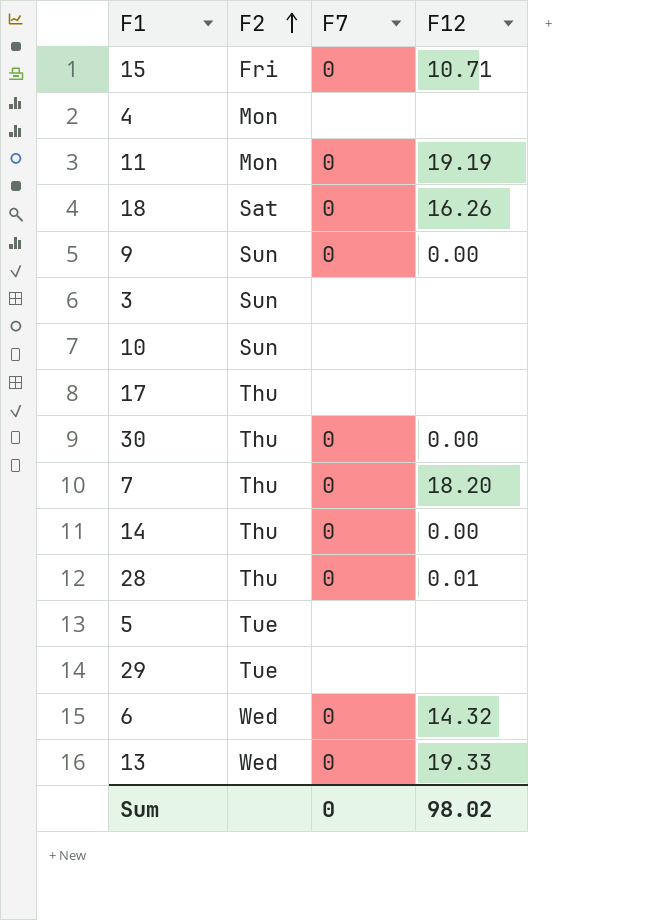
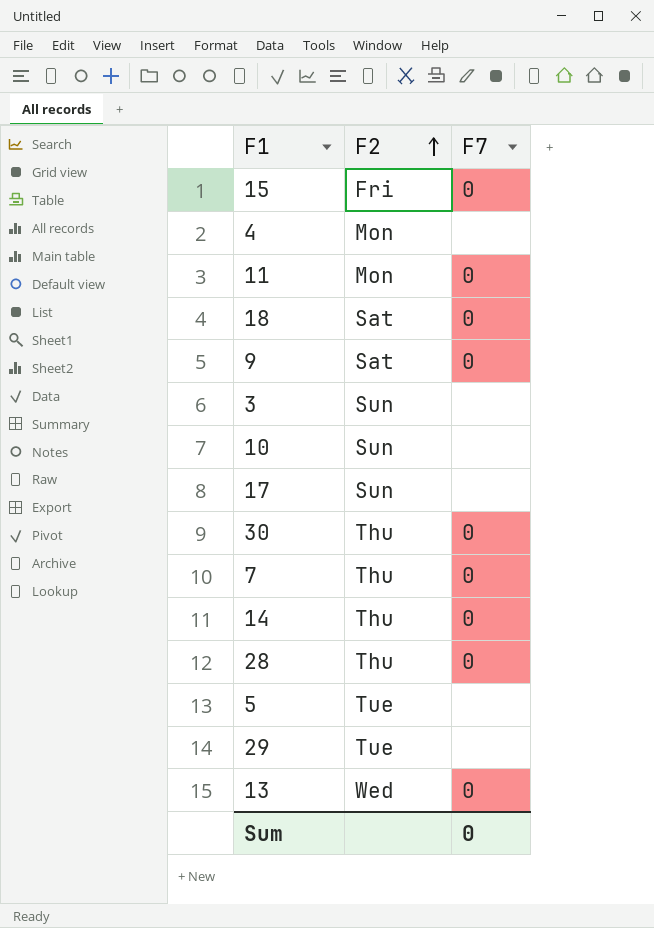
column F12 | position: 4 -> none
row 6: Wed | 0 | 14.32 -> none
9 | F2: Sun -> Sat
17 | F2: Thu -> Sun

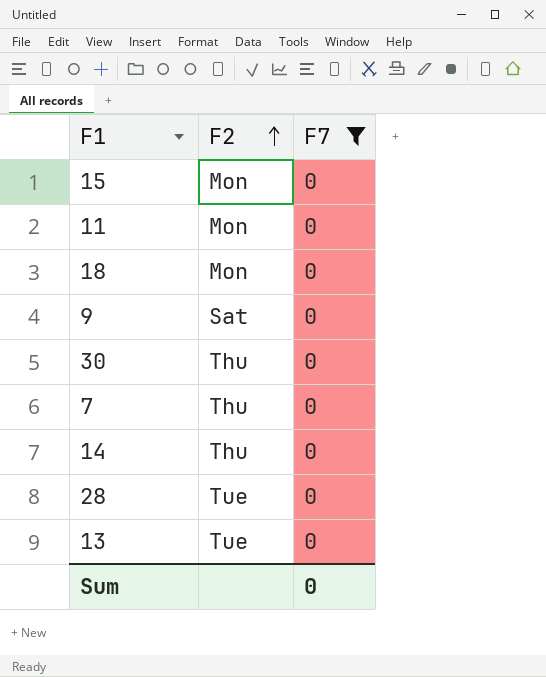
filter: none -> F7 = 0
15 | F2: Fri -> Mon
18 | F2: Sat -> Mon
28 | F2: Thu -> Tue
13 | F2: Wed -> Tue

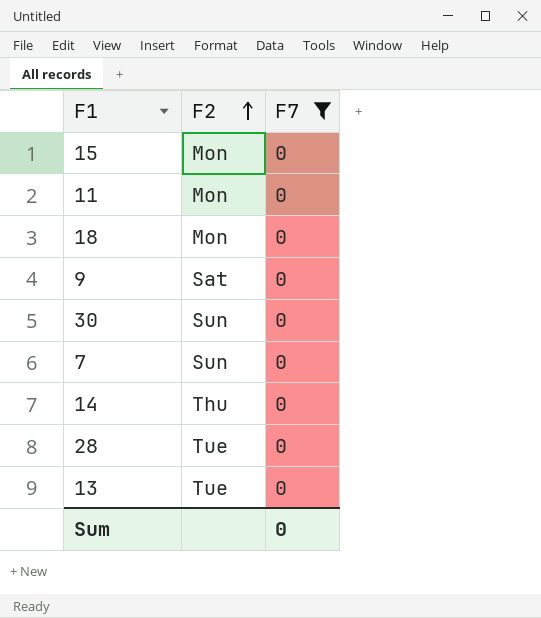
30 | F2: Thu -> Sun
7 | F2: Thu -> Sun

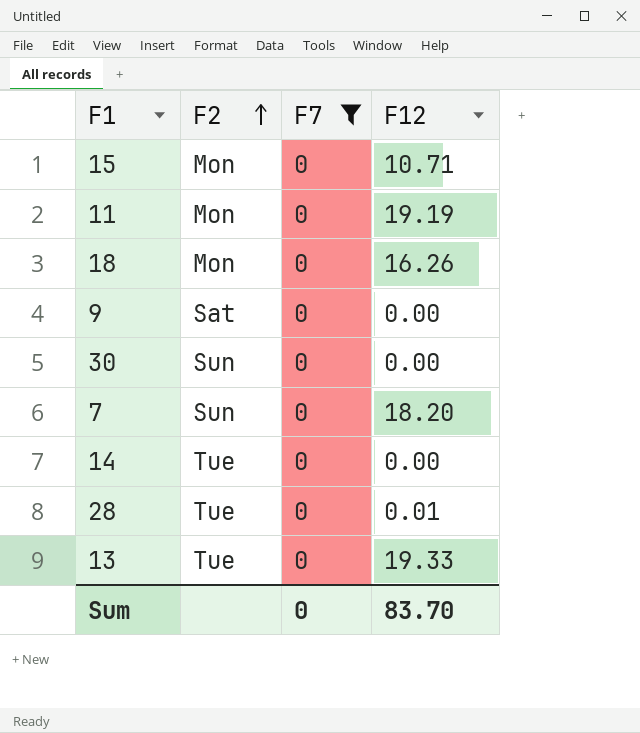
column F12 | position: none -> 4
14 | F2: Thu -> Tue

